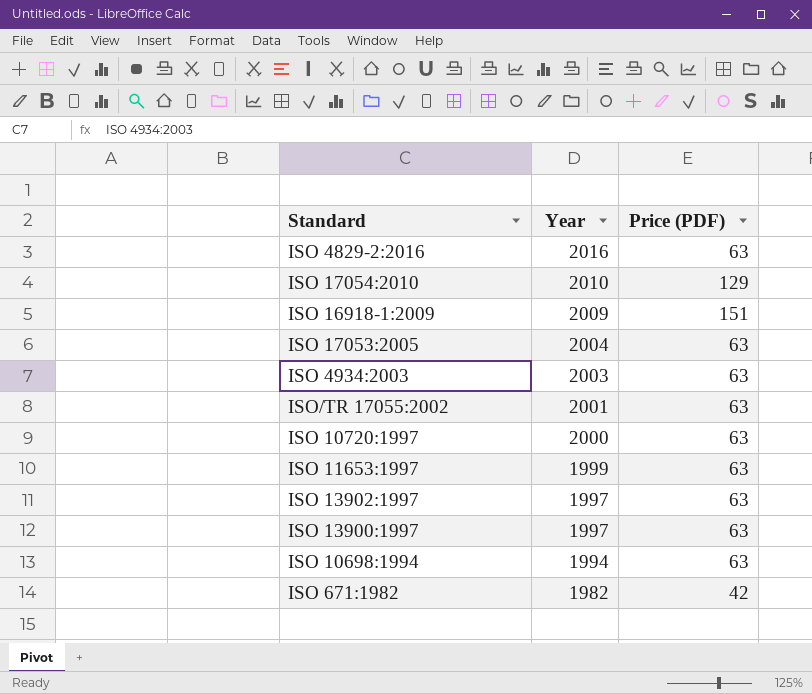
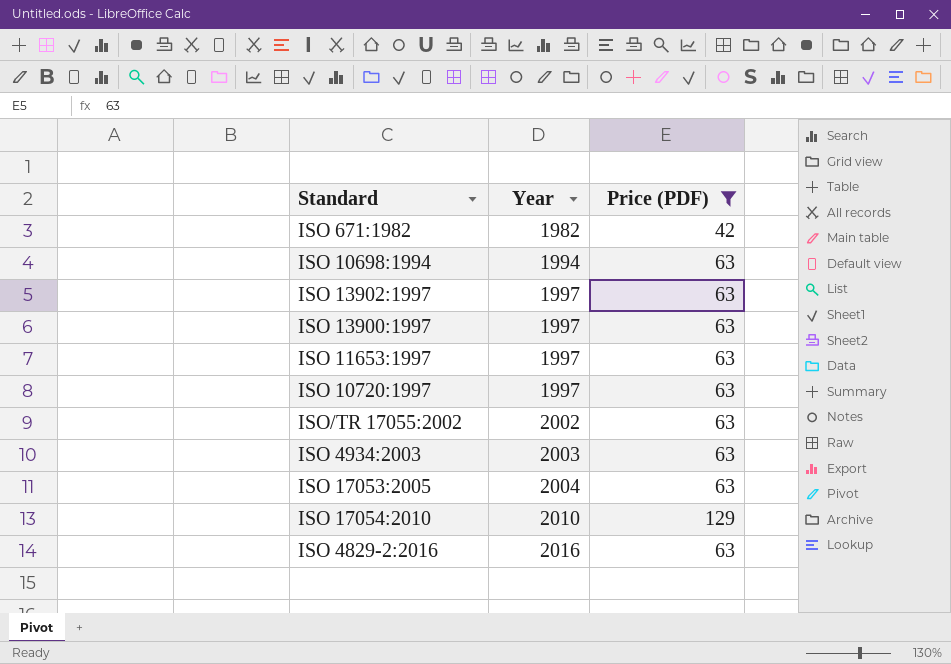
filter: none -> Price (PDF) != 151
row order: Year descending -> Year ascending
ISO 11653:1997 | Year: 1999 -> 1997
ISO 10720:1997 | Year: 2000 -> 1997
ISO/TR 17055:2002 | Year: 2001 -> 2002

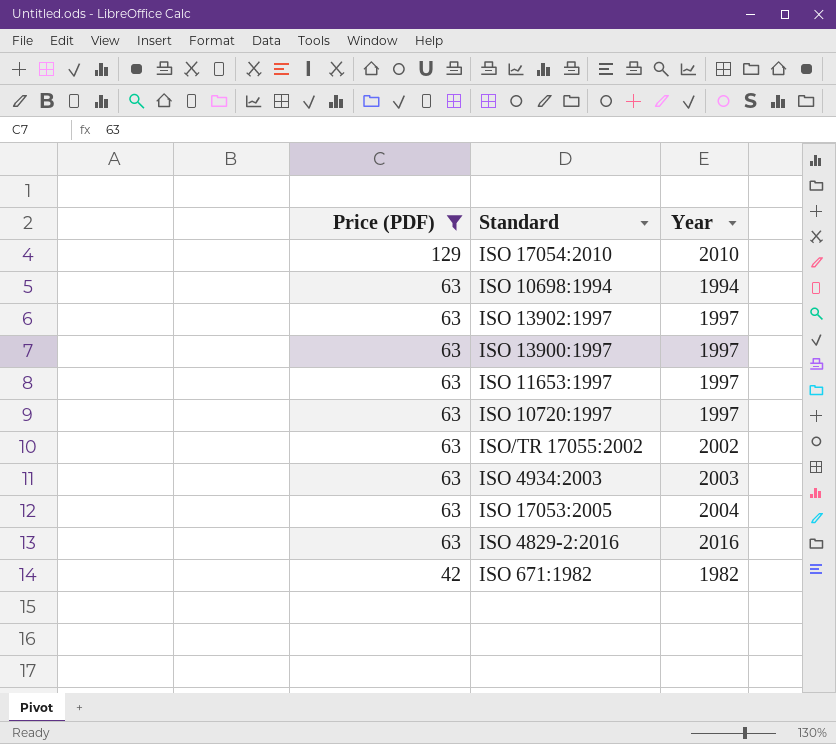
row order: Year ascending -> Price (PDF) descending
column Price (PDF) | position: 3 -> 1

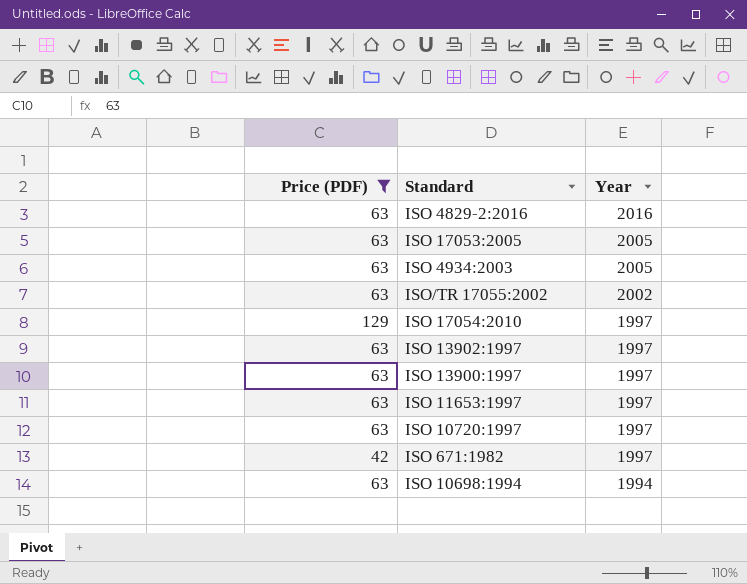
row order: Price (PDF) descending -> Year descending
ISO 17053:2005 | Year: 2004 -> 2005
ISO 4934:2003 | Year: 2003 -> 2005
ISO 17054:2010 | Year: 2010 -> 1997
ISO 671:1982 | Year: 1982 -> 1997

